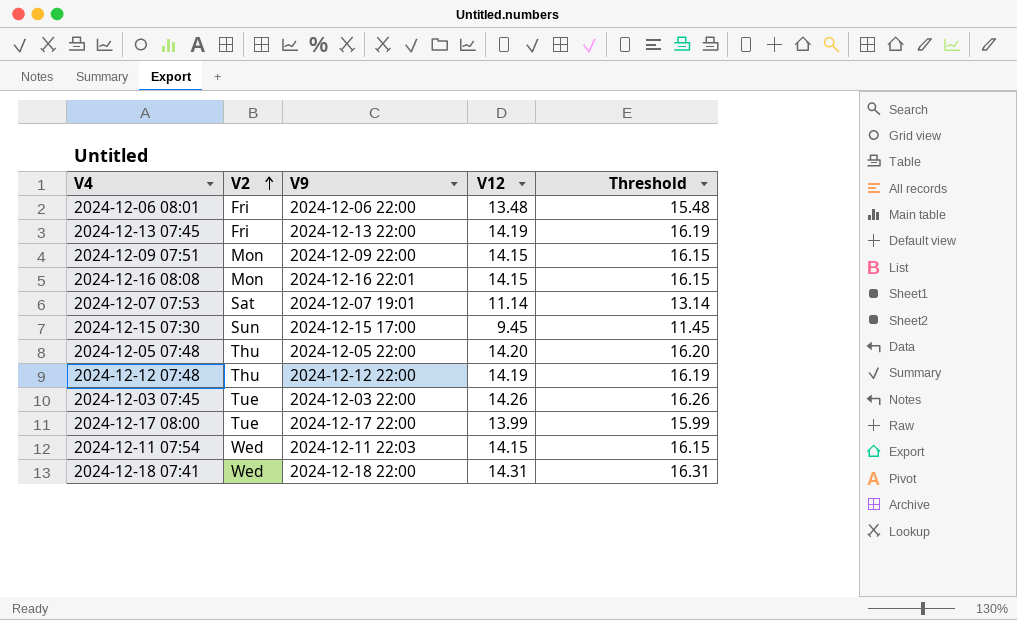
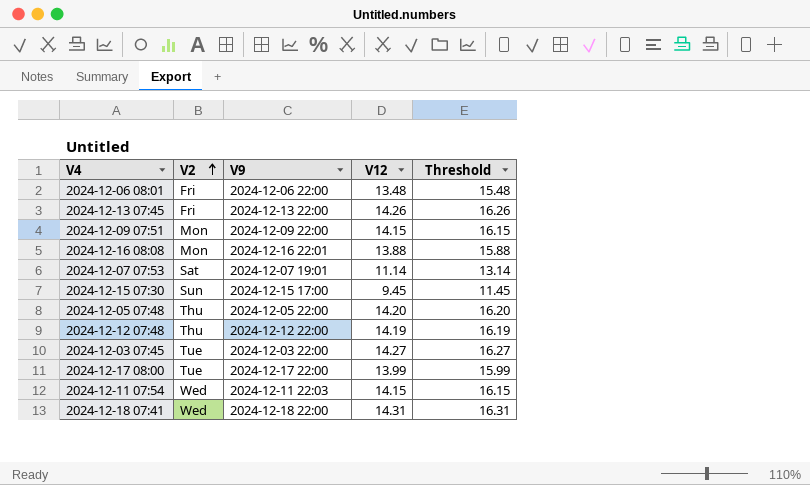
2024-12-13 07:45 | V12: 14.19 -> 14.26
2024-12-13 07:45 | Threshold: 16.19 -> 16.26
2024-12-16 08:08 | V12: 14.15 -> 13.88
2024-12-16 08:08 | Threshold: 16.15 -> 15.88
2024-12-03 07:45 | V12: 14.26 -> 14.27
2024-12-03 07:45 | Threshold: 16.26 -> 16.27

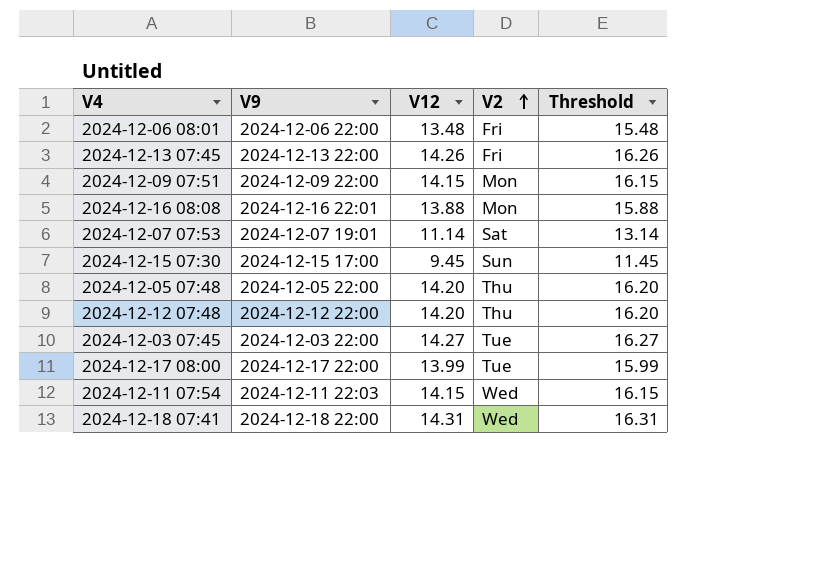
column V2 | position: 2 -> 4
2024-12-12 07:48 | V12: 14.19 -> 14.20
2024-12-12 07:48 | Threshold: 16.19 -> 16.20

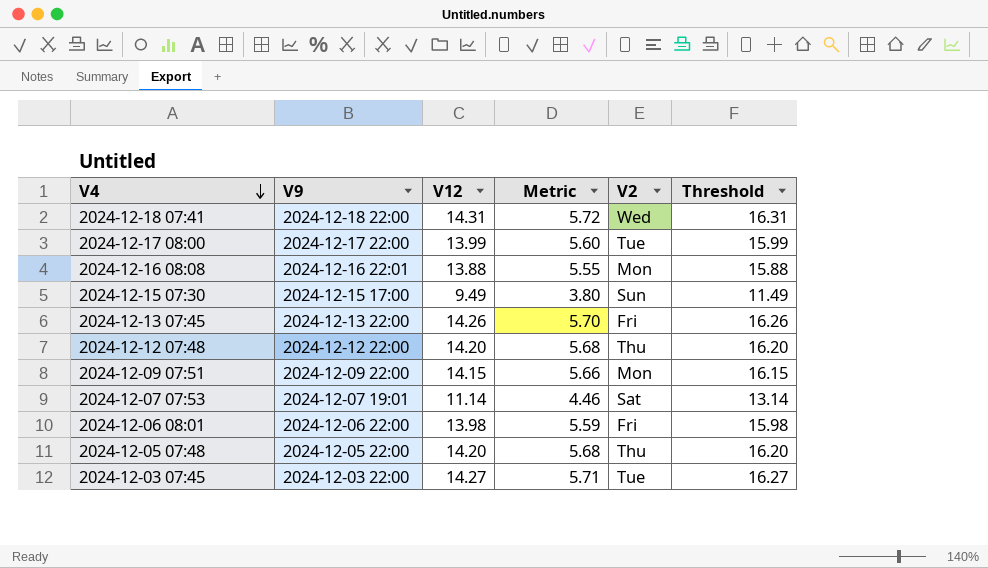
row order: V2 ascending -> V4 descending
column Metric | formula: none -> [V12] * 0.4
row 2024-12-11 07:54: 2024-12-11 22:03 | 14.15 | Wed | 16.15 -> none
2024-12-15 07:30 | V12: 9.45 -> 9.49
2024-12-15 07:30 | Threshold: 11.45 -> 11.49
2024-12-06 08:01 | V12: 13.48 -> 13.98
2024-12-06 08:01 | Threshold: 15.48 -> 15.98

